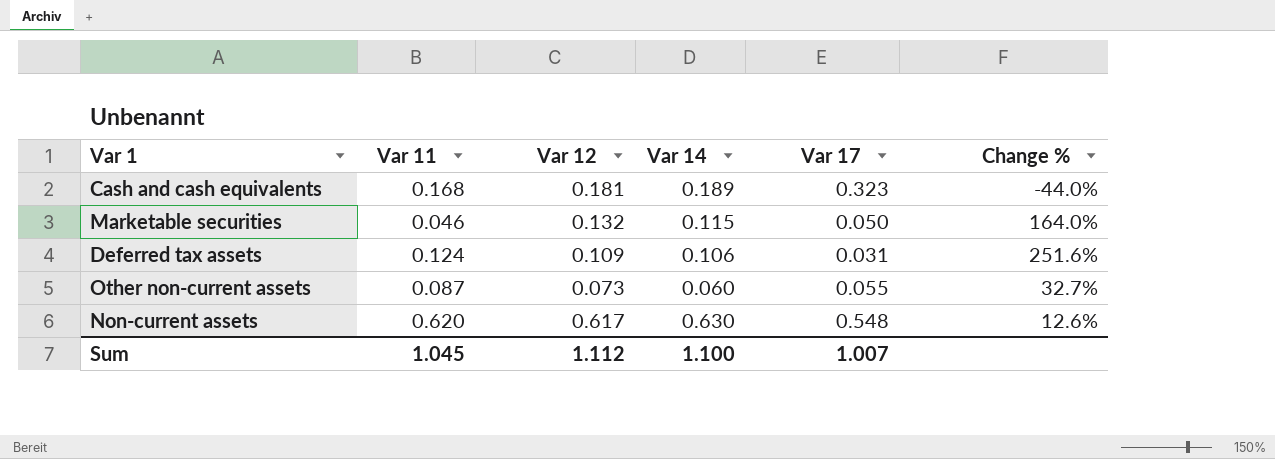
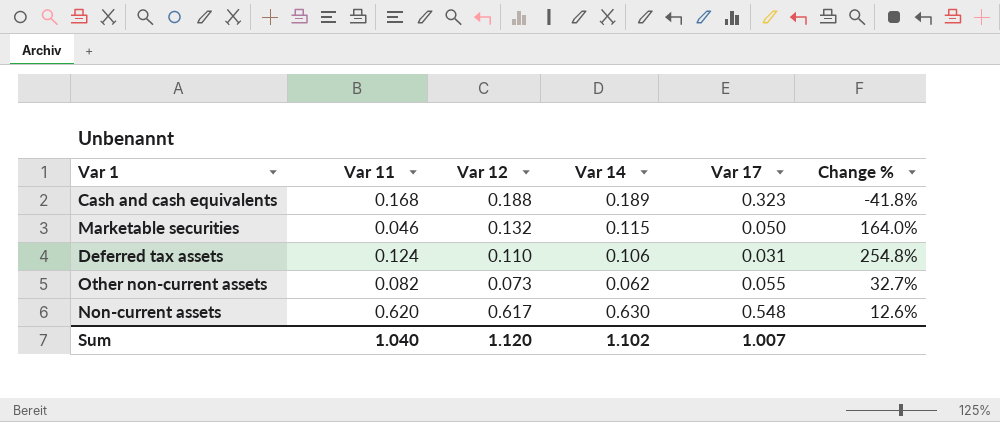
Cash and cash equivalents | Var 12: 0.181 -> 0.188
Cash and cash equivalents | Change %: -44.0% -> -41.8%
Deferred tax assets | Var 12: 0.109 -> 0.110
Deferred tax assets | Change %: 251.6% -> 254.8%
Other non-current assets | Var 11: 0.087 -> 0.082
Other non-current assets | Var 14: 0.060 -> 0.062
Sum | Var 11: 1.045 -> 1.040
Sum | Var 12: 1.112 -> 1.120
Sum | Var 14: 1.100 -> 1.102

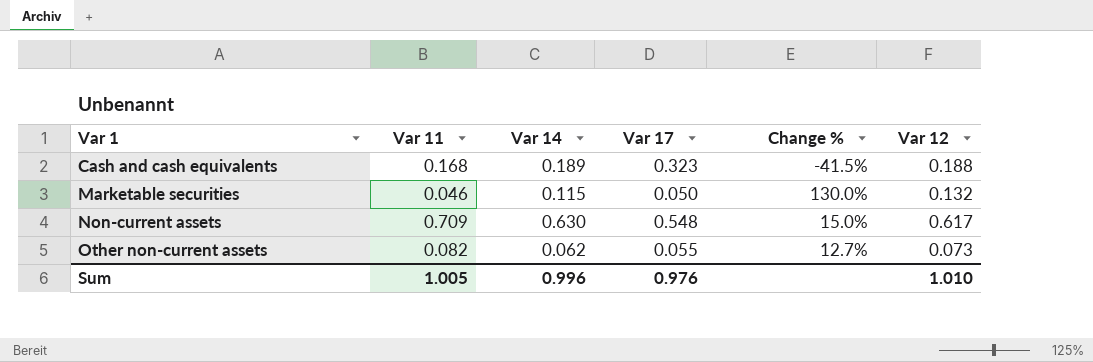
row order: none -> Var 1 ascending
column Change % | formula: ([Var 12] - [Var 17]) / [Var 17] -> ([Var 14] - [Var 17]) / [Var 17]
column Var 12 | position: 3 -> 6
row Deferred tax assets: 0.124 | 0.110 | 0.106 | 0.031 | 254.8% -> none
Non-current assets | Var 11: 0.620 -> 0.709
Sum | Var 11: 1.040 -> 1.005
Sum | Var 14: 1.102 -> 0.996
Sum | Var 17: 1.007 -> 0.976
Sum | Var 12: 1.120 -> 1.010

